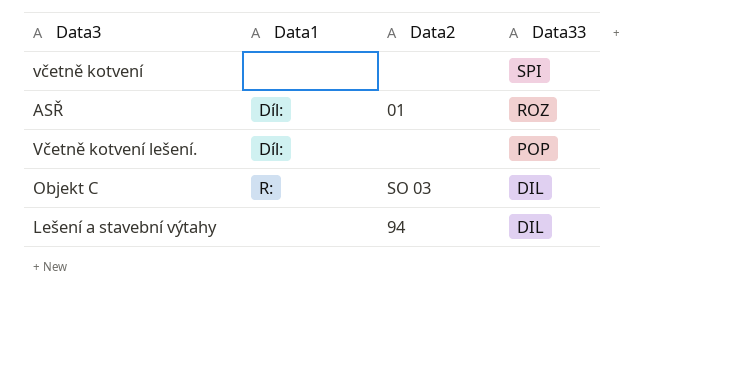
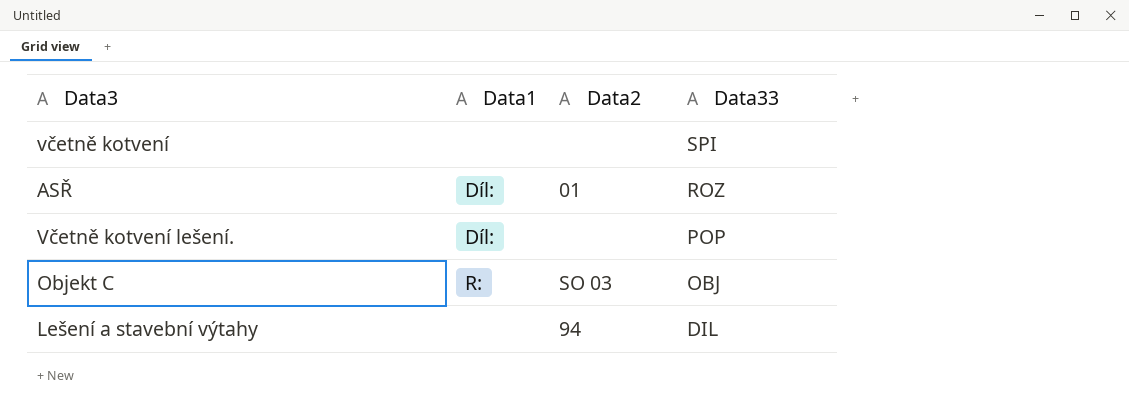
Objekt C | Data33: DIL -> OBJ

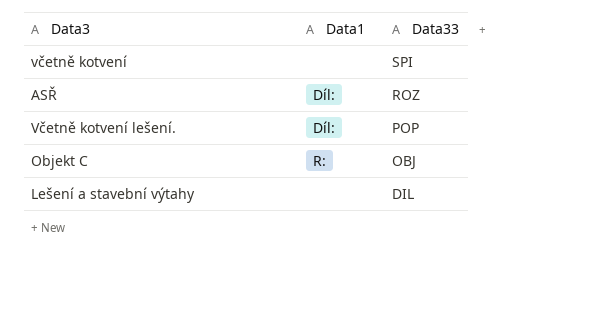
column Data2 | position: 3 -> none

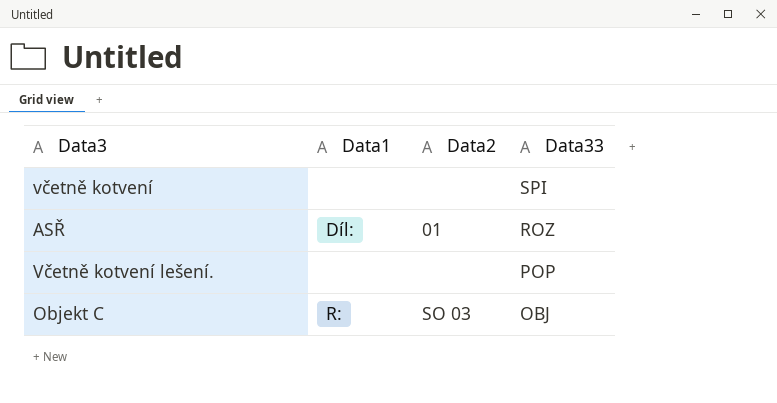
column Data2 | position: none -> 3
row Lešení a stavební výtahy: none | DIL -> none
Včetně kotvení lešení. | Data1: Díl: -> none

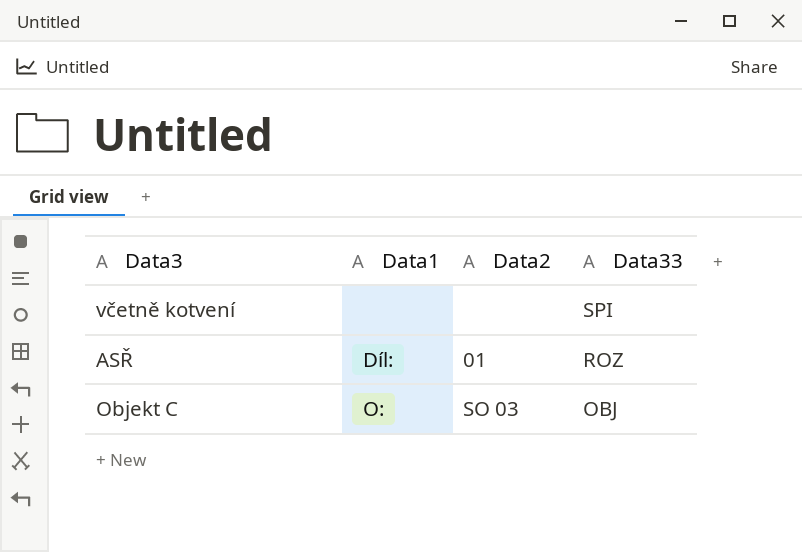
row Včetně kotvení lešení.: none | none | POP -> none
Objekt C | Data1: R: -> O:

